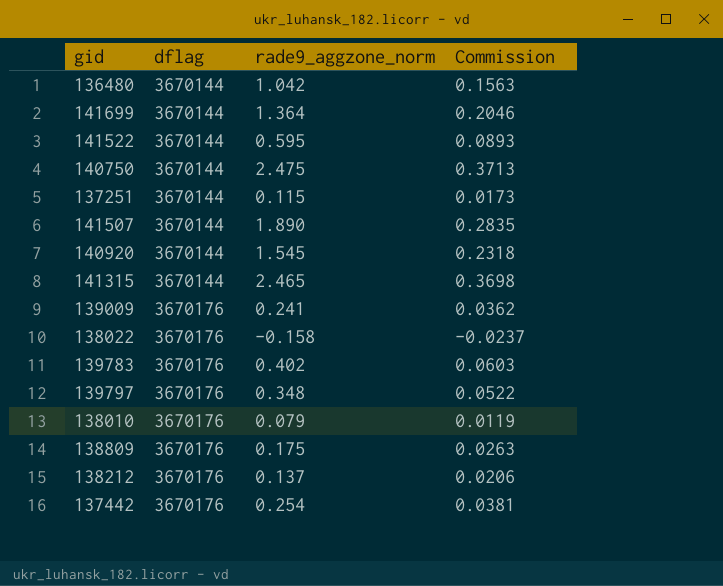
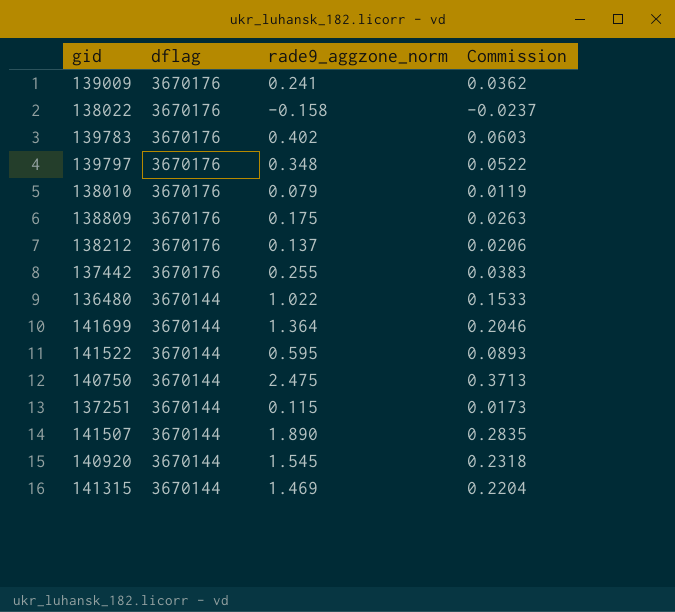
row order: dflag ascending -> dflag descending
137442 | rade9_aggzone_norm: 0.254 -> 0.255
137442 | Commission: 0.0381 -> 0.0383
136480 | rade9_aggzone_norm: 1.042 -> 1.022
136480 | Commission: 0.1563 -> 0.1533
141315 | rade9_aggzone_norm: 2.465 -> 1.469
141315 | Commission: 0.3698 -> 0.2204

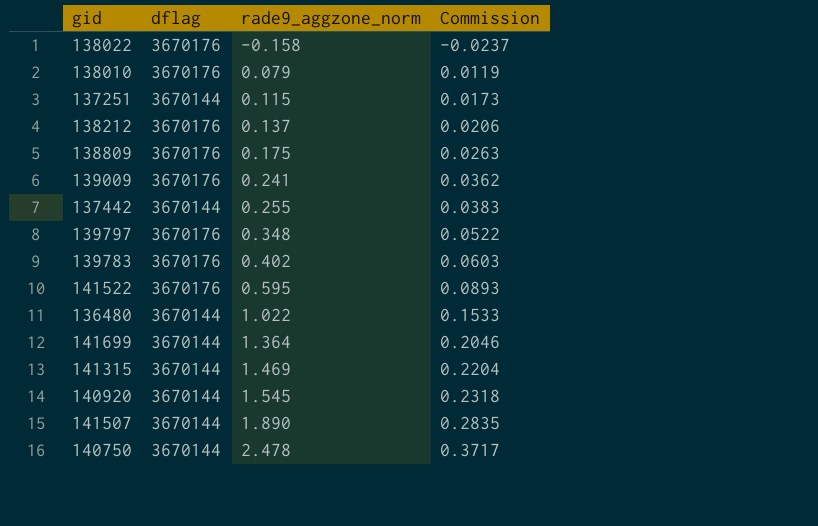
row order: dflag descending -> rade9_aggzone_norm ascending
137442 | dflag: 3670176 -> 3670144
141522 | dflag: 3670144 -> 3670176
140750 | rade9_aggzone_norm: 2.475 -> 2.478
140750 | Commission: 0.3713 -> 0.3717

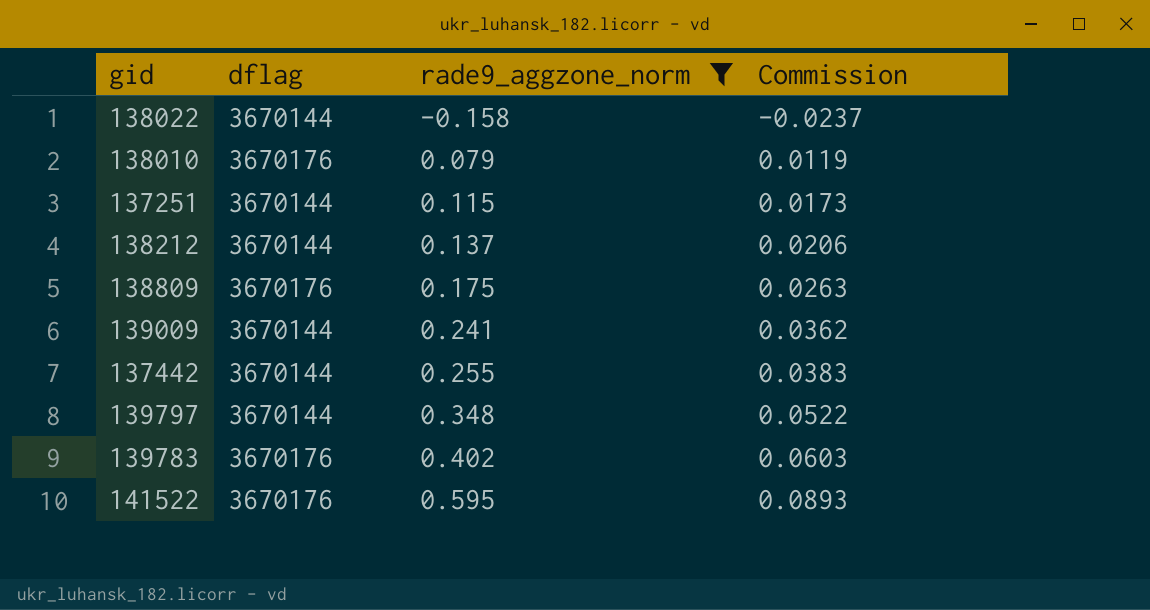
filter: none -> rade9_aggzone_norm <= 0.595
138022 | dflag: 3670176 -> 3670144
138212 | dflag: 3670176 -> 3670144
139009 | dflag: 3670176 -> 3670144
139797 | dflag: 3670176 -> 3670144

